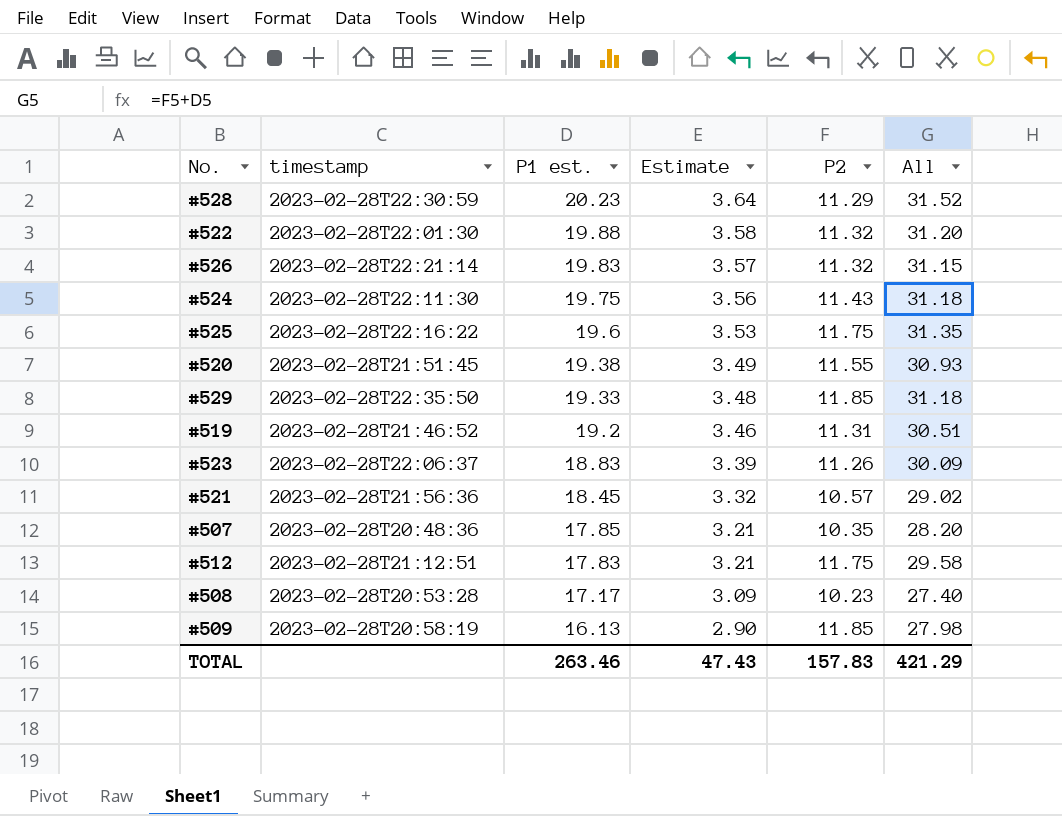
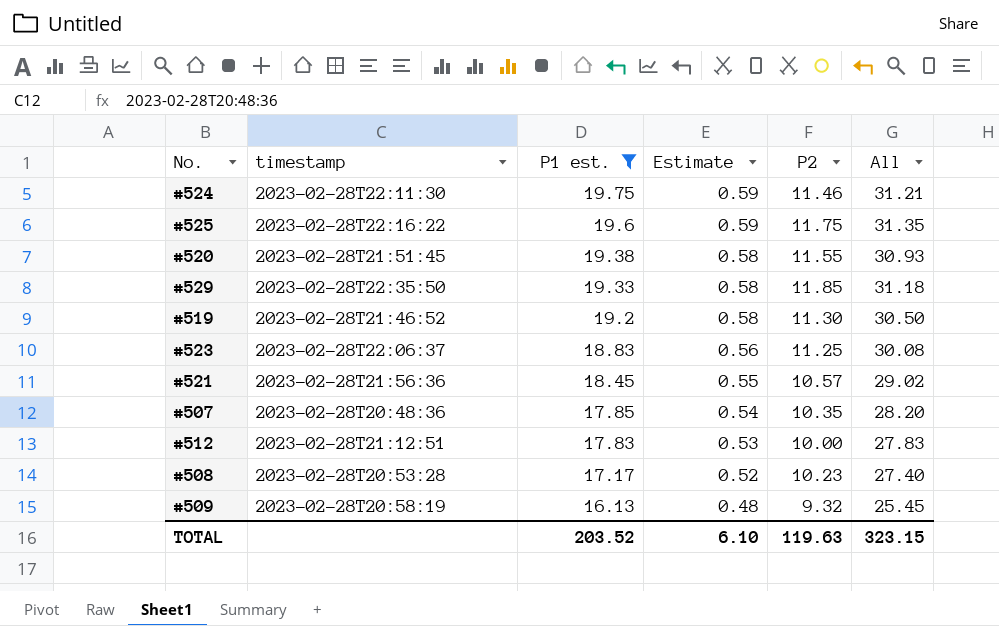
filter: none -> P1 est. <= 19.75
column Estimate | formula: [P1 est.] * 0.18 -> [P1 est.] * 0.03
#524 | P2: 11.43 -> 11.46
#524 | All: 31.18 -> 31.21
#519 | P2: 11.31 -> 11.30
#519 | All: 30.51 -> 30.50
#523 | P2: 11.26 -> 11.25
#523 | All: 30.09 -> 30.08
#512 | P2: 11.75 -> 10.00
#512 | All: 29.58 -> 27.83
#509 | P2: 11.85 -> 9.32
#509 | All: 27.98 -> 25.45
TOTAL | P1 est.: 263.46 -> 203.52
TOTAL | Estimate: 47.43 -> 6.10
TOTAL | P2: 157.83 -> 119.63
TOTAL | All: 421.29 -> 323.15

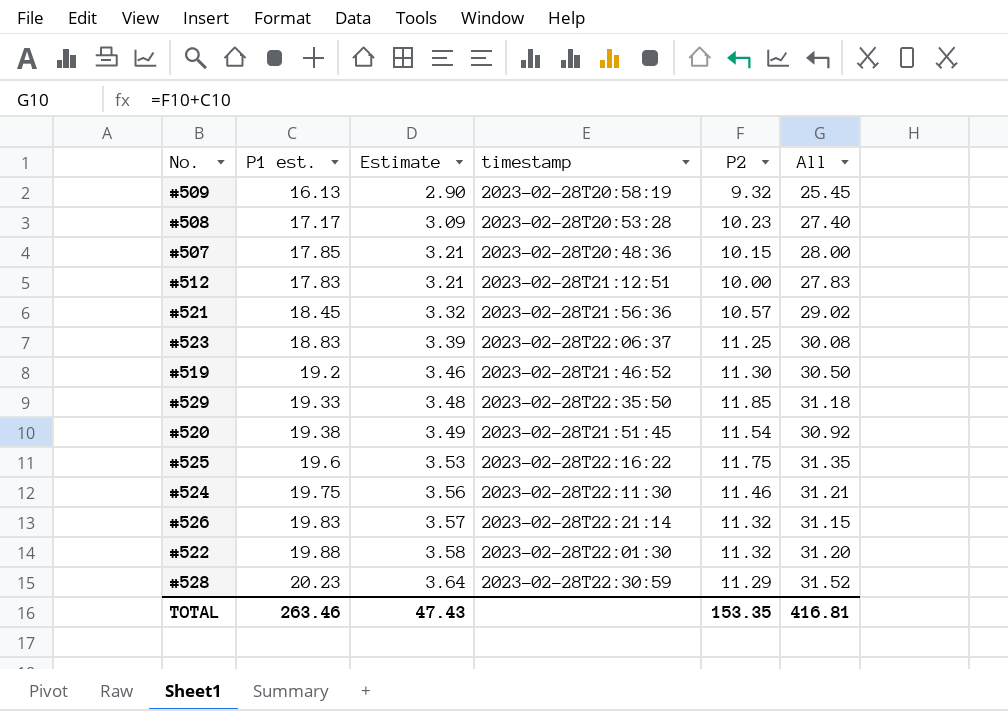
filter: P1 est. <= 19.75 -> none
row order: P1 est. descending -> Estimate ascending
column Estimate | formula: [P1 est.] * 0.03 -> [P1 est.] * 0.18
column timestamp | position: 2 -> 4
#507 | P2: 10.35 -> 10.15
#507 | All: 28.20 -> 28.00
#520 | P2: 11.55 -> 11.54
#520 | All: 30.93 -> 30.92
TOTAL | P1 est.: 203.52 -> 263.46
TOTAL | Estimate: 6.10 -> 47.43
TOTAL | P2: 119.63 -> 153.35
TOTAL | All: 323.15 -> 416.81

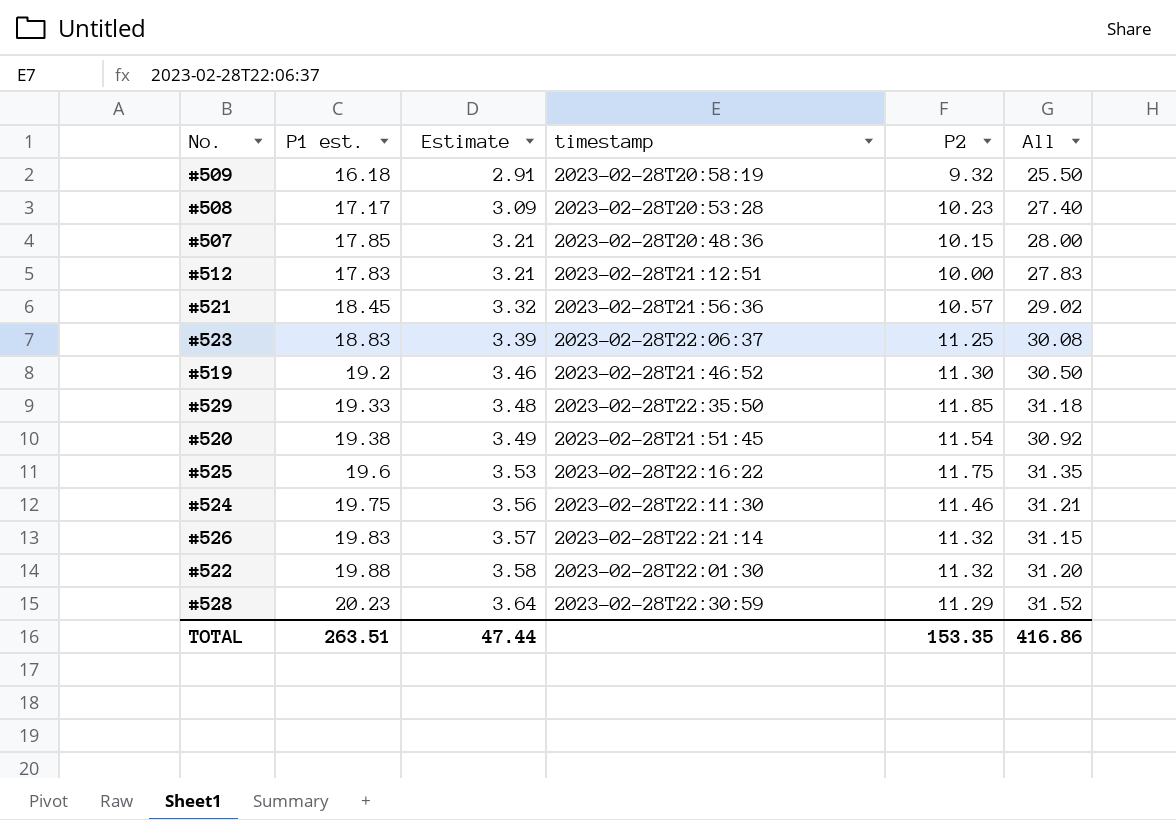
#509 | P1 est.: 16.13 -> 16.18
#509 | Estimate: 2.90 -> 2.91
#509 | All: 25.45 -> 25.50
TOTAL | P1 est.: 263.46 -> 263.51
TOTAL | Estimate: 47.43 -> 47.44
TOTAL | All: 416.81 -> 416.86

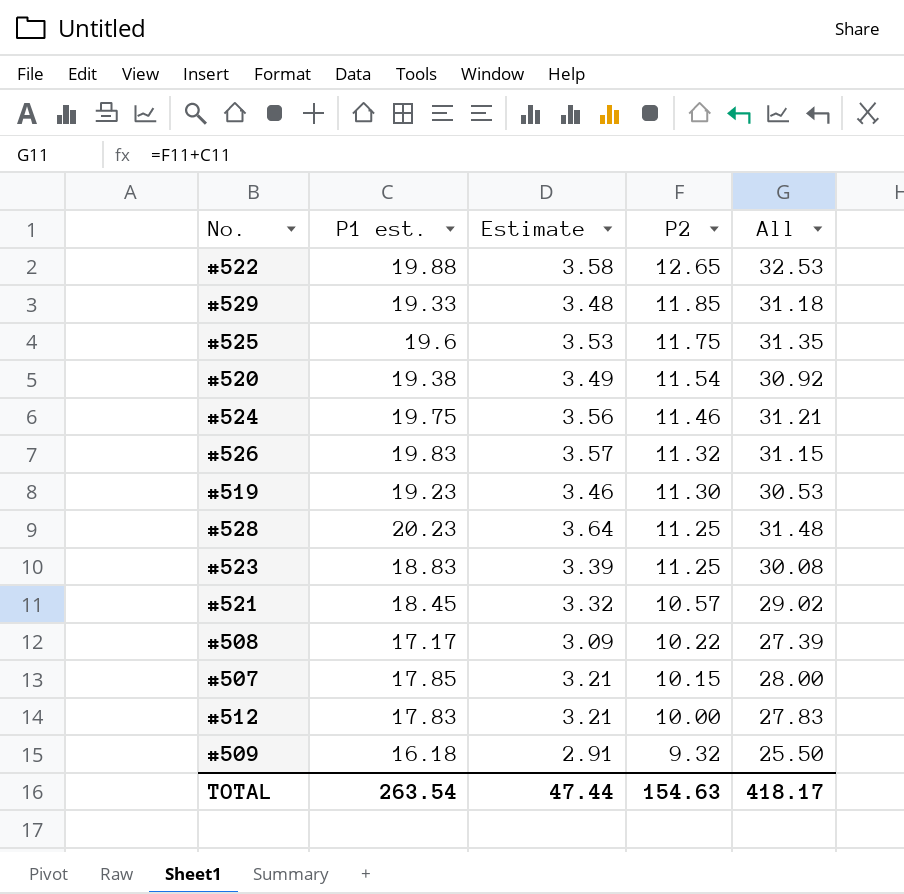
row order: Estimate ascending -> P2 descending
column timestamp | position: 4 -> none
#522 | P2: 11.32 -> 12.65
#522 | All: 31.20 -> 32.53
#519 | P1 est.: 19.2 -> 19.23
#519 | All: 30.50 -> 30.53
#528 | P2: 11.29 -> 11.25
#528 | All: 31.52 -> 31.48
#508 | P2: 10.23 -> 10.22
#508 | All: 27.40 -> 27.39
TOTAL | P1 est.: 263.51 -> 263.54
TOTAL | P2: 153.35 -> 154.63
TOTAL | All: 416.86 -> 418.17

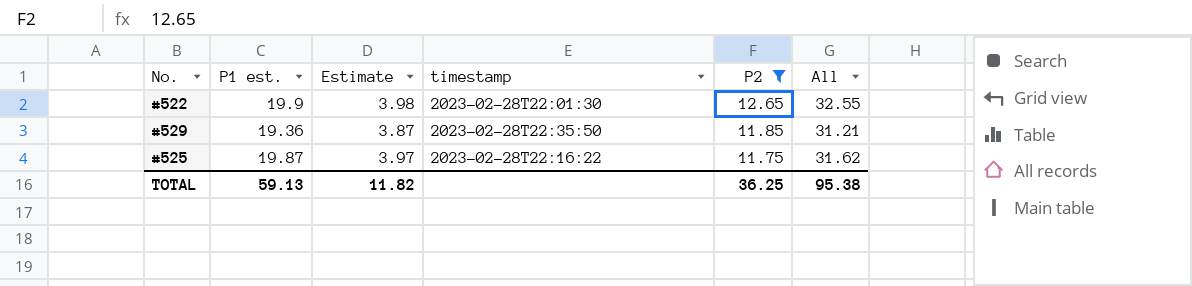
filter: none -> P2 >= 11.75
column Estimate | formula: [P1 est.] * 0.18 -> [P1 est.] * 0.2
column timestamp | position: none -> 4
#522 | P1 est.: 19.88 -> 19.9
#522 | All: 32.53 -> 32.55
#529 | P1 est.: 19.33 -> 19.36
#529 | All: 31.18 -> 31.21
#525 | P1 est.: 19.6 -> 19.87
#525 | All: 31.35 -> 31.62
TOTAL | P1 est.: 263.54 -> 59.13
TOTAL | Estimate: 47.44 -> 11.82
TOTAL | P2: 154.63 -> 36.25
TOTAL | All: 418.17 -> 95.38

